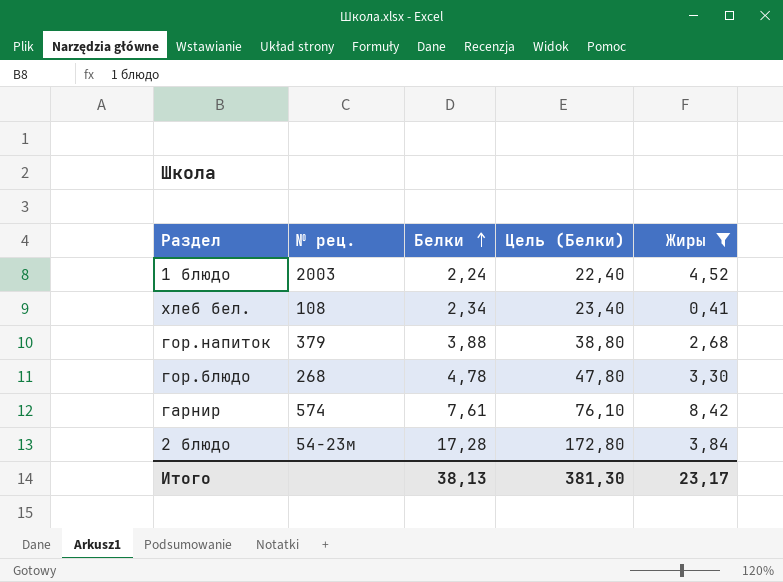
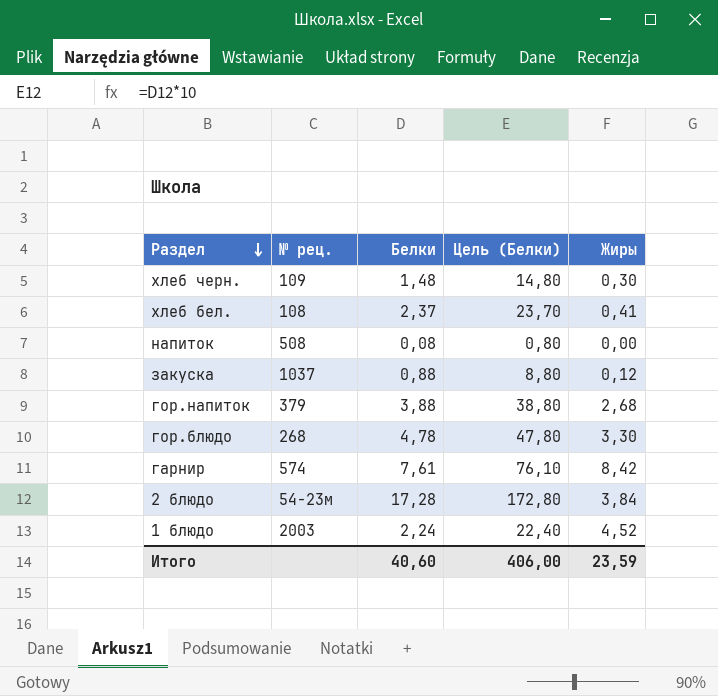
filter: Жиры >= 0,41 -> none
row order: Белки ascending -> Раздел descending
хлеб бел. | Белки: 2,34 -> 2,37
хлеб бел. | Цель (Белки): 23,40 -> 23,70
Итого | Белки: 38,13 -> 40,60
Итого | Цель (Белки): 381,30 -> 406,00
Итого | Жиры: 23,17 -> 23,59

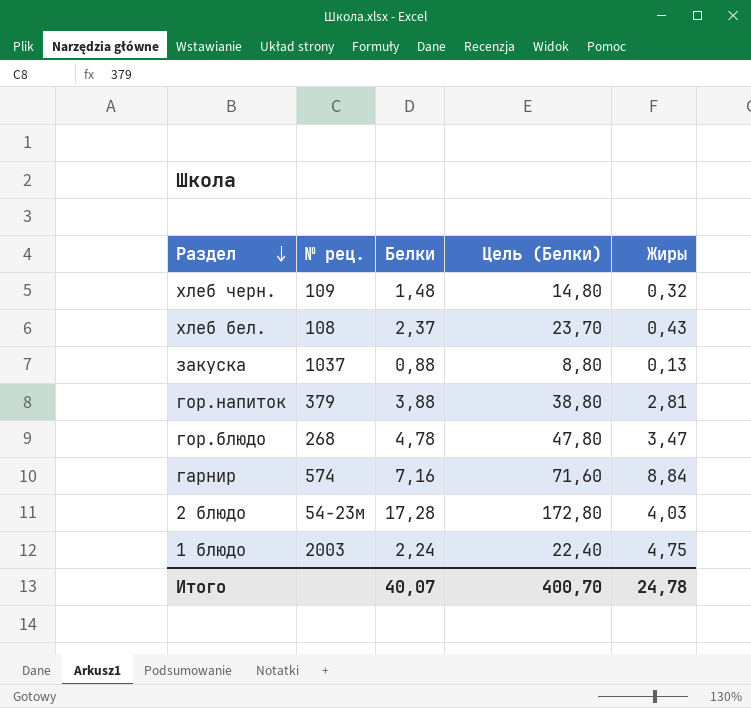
row напиток: 508 | 0,08 | 0,80 | 0,00 -> none
хлеб черн. | Жиры: 0,30 -> 0,32
хлеб бел. | Жиры: 0,41 -> 0,43
закуска | Жиры: 0,12 -> 0,13
гор.напиток | Жиры: 2,68 -> 2,81
гор.блюдо | Жиры: 3,30 -> 3,47
гарнир | Белки: 7,61 -> 7,16
гарнир | Цель (Белки): 76,10 -> 71,60
гарнир | Жиры: 8,42 -> 8,84
2 блюдо | Жиры: 3,84 -> 4,03
1 блюдо | Жиры: 4,52 -> 4,75
Итого | Белки: 40,60 -> 40,07
Итого | Цель (Белки): 406,00 -> 400,70
Итого | Жиры: 23,59 -> 24,78

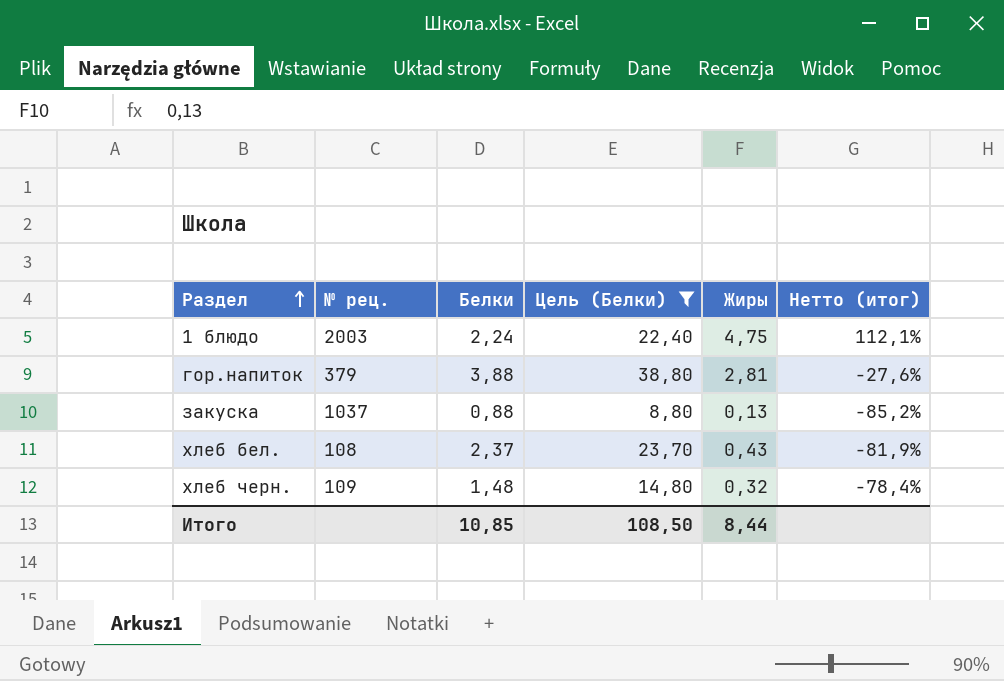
filter: none -> Цель (Белки) <= 38,80
row order: Раздел descending -> Раздел ascending
column Нетто (итог) | formula: none -> ([Жиры] - [Белки]) / [Белки]
Итого | Белки: 40,07 -> 10,85
Итого | Цель (Белки): 400,70 -> 108,50
Итого | Жиры: 24,78 -> 8,44

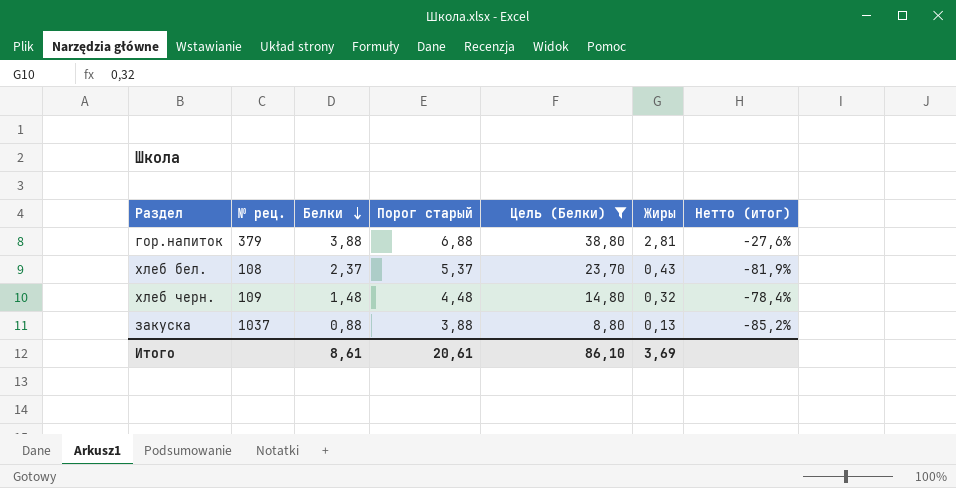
row order: Раздел ascending -> Белки descending
column Порог старый | formula: none -> [Белки] + 3
row 1 блюдо: 2003 | 2,24 | 22,40 | 4,75 | 112,1% -> none
Итого | Белки: 10,85 -> 8,61
Итого | Цель (Белки): 108,50 -> 86,10
Итого | Жиры: 8,44 -> 3,69

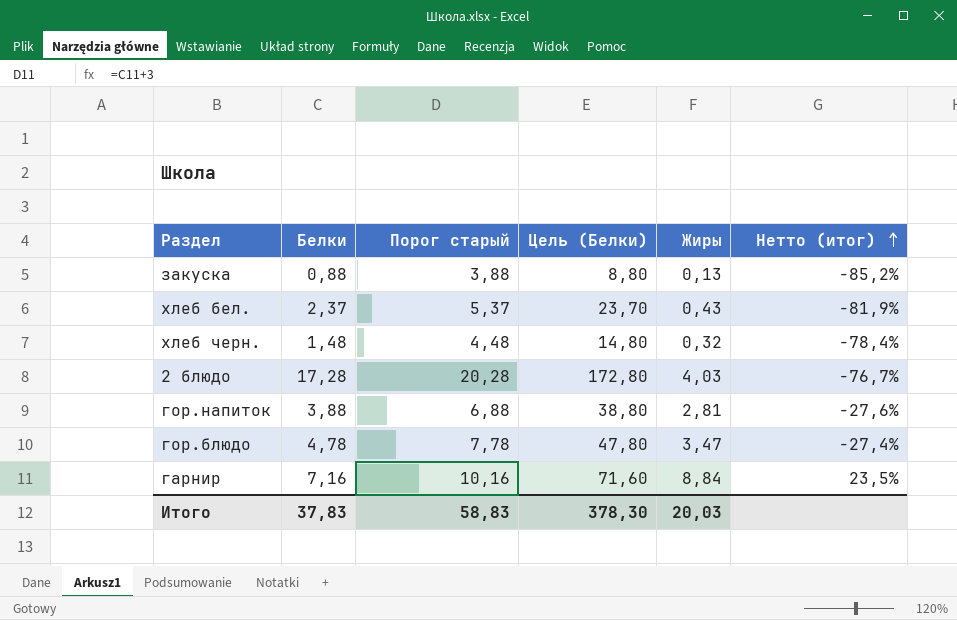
filter: Цель (Белки) <= 38,80 -> none
row order: Белки descending -> Нетто (итог) ascending
column № рец. | position: 2 -> none
Итого | Белки: 8,61 -> 37,83
Итого | Порог старый: 20,61 -> 58,83
Итого | Цель (Белки): 86,10 -> 378,30
Итого | Жиры: 3,69 -> 20,03

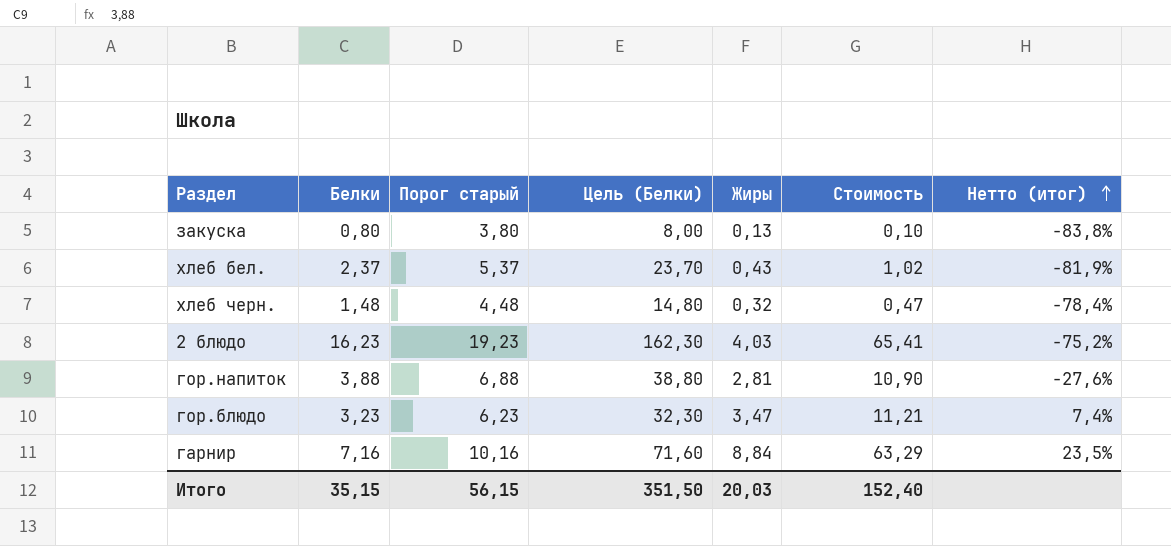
column Стоимость | formula: none -> [Белки] * [Жиры]
закуска | Белки: 0,88 -> 0,80
закуска | Порог старый: 3,88 -> 3,80
закуска | Цель (Белки): 8,80 -> 8,00
закуска | Нетто (итог): -85,2% -> -83,8%
2 блюдо | Белки: 17,28 -> 16,23
2 блюдо | Порог старый: 20,28 -> 19,23
2 блюдо | Цель (Белки): 172,80 -> 162,30
2 блюдо | Нетто (итог): -76,7% -> -75,2%
гор.блюдо | Белки: 4,78 -> 3,23
гор.блюдо | Порог старый: 7,78 -> 6,23
гор.блюдо | Цель (Белки): 47,80 -> 32,30
гор.блюдо | Нетто (итог): -27,4% -> 7,4%
Итого | Белки: 37,83 -> 35,15
Итого | Порог старый: 58,83 -> 56,15
Итого | Цель (Белки): 378,30 -> 351,50

